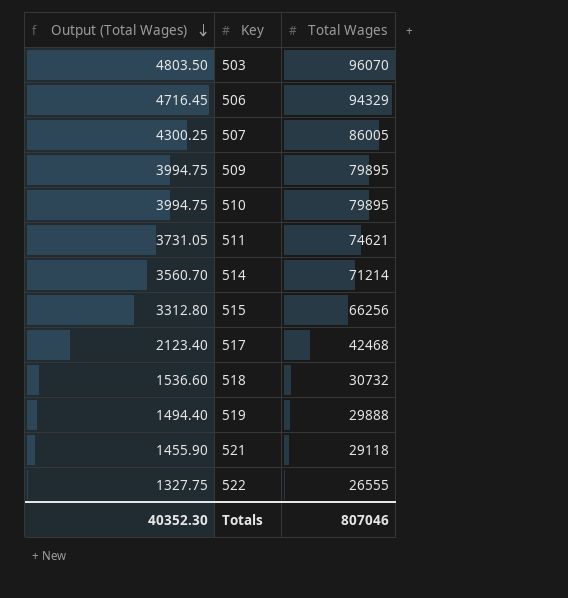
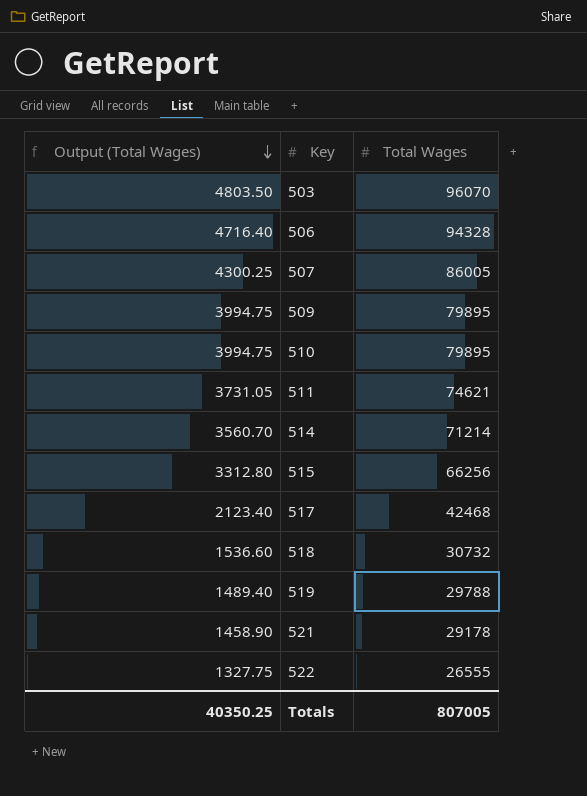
506 | Output (Total Wages): 4716.45 -> 4716.40
506 | Total Wages: 94329 -> 94328
519 | Output (Total Wages): 1494.40 -> 1489.40
519 | Total Wages: 29888 -> 29788
521 | Output (Total Wages): 1455.90 -> 1458.90
521 | Total Wages: 29118 -> 29178
Totals | Output (Total Wages): 40352.30 -> 40350.25
Totals | Total Wages: 807046 -> 807005

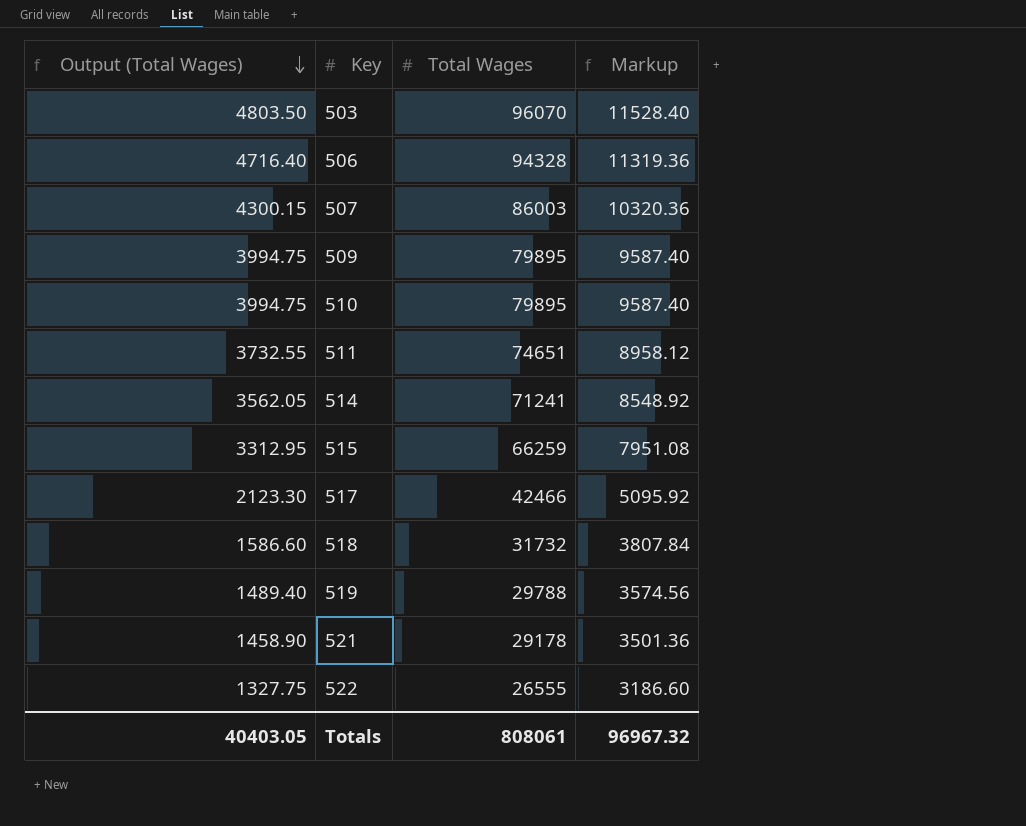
column Markup | formula: none -> [Total Wages] * 0.12
507 | Output (Total Wages): 4300.25 -> 4300.15
507 | Total Wages: 86005 -> 86003
511 | Output (Total Wages): 3731.05 -> 3732.55
511 | Total Wages: 74621 -> 74651
514 | Output (Total Wages): 3560.70 -> 3562.05
514 | Total Wages: 71214 -> 71241
515 | Output (Total Wages): 3312.80 -> 3312.95
515 | Total Wages: 66256 -> 66259
517 | Output (Total Wages): 2123.40 -> 2123.30
517 | Total Wages: 42468 -> 42466
518 | Output (Total Wages): 1536.60 -> 1586.60
518 | Total Wages: 30732 -> 31732
Totals | Output (Total Wages): 40350.25 -> 40403.05
Totals | Total Wages: 807005 -> 808061

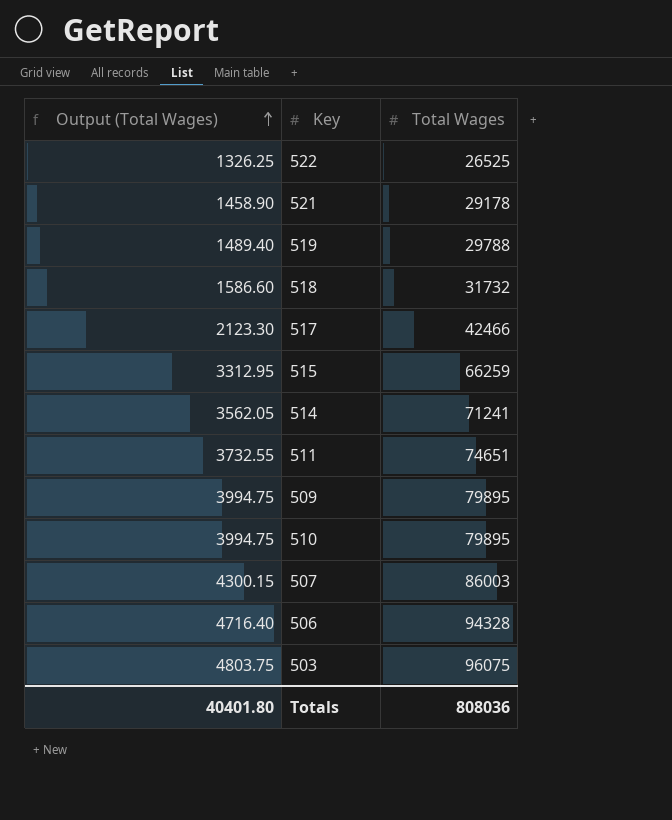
row order: Output (Total Wages) descending -> Output (Total Wages) ascending
column Markup | formula: [Total Wages] * 0.12 -> none
522 | Output (Total Wages): 1327.75 -> 1326.25
522 | Total Wages: 26555 -> 26525
503 | Output (Total Wages): 4803.50 -> 4803.75
503 | Total Wages: 96070 -> 96075
Totals | Output (Total Wages): 40403.05 -> 40401.80
Totals | Total Wages: 808061 -> 808036

